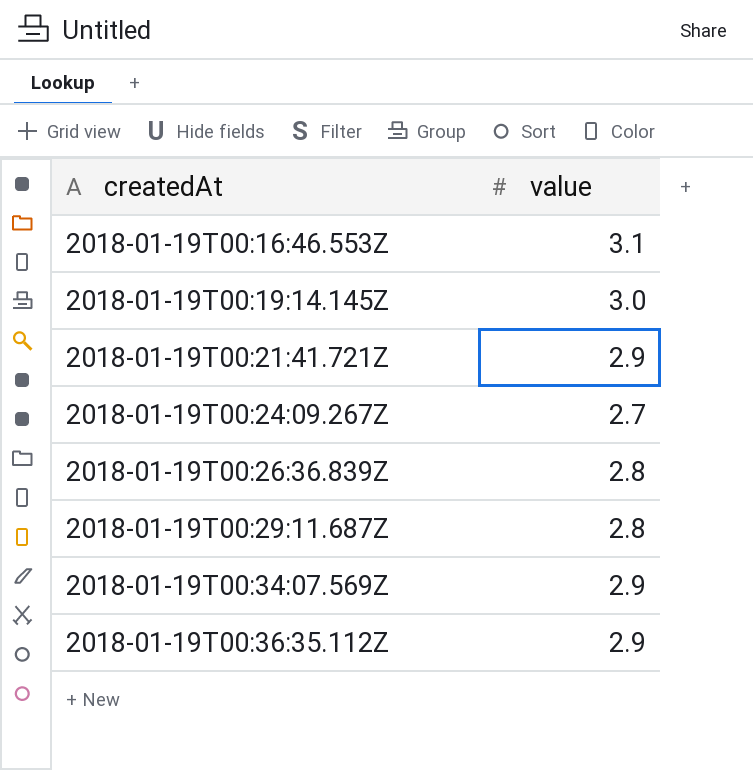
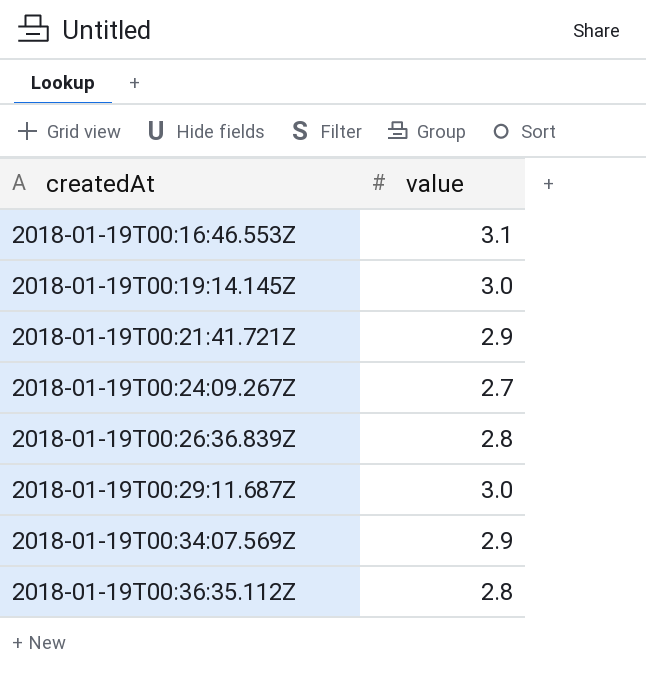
2018-01-19T00:29:11.687Z | value: 2.8 -> 3.0
2018-01-19T00:36:35.112Z | value: 2.9 -> 2.8

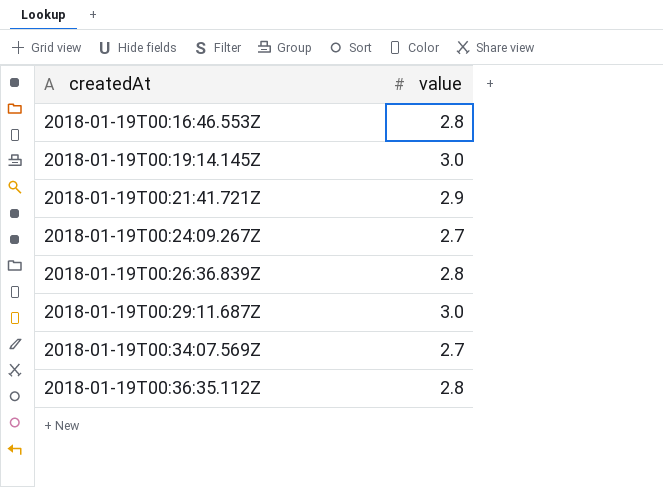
2018-01-19T00:16:46.553Z | value: 3.1 -> 2.8
2018-01-19T00:34:07.569Z | value: 2.9 -> 2.7

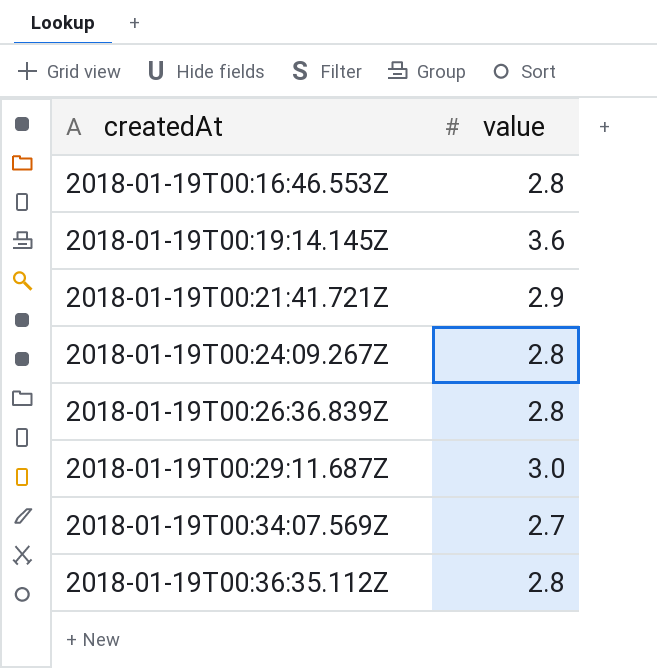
2018-01-19T00:19:14.145Z | value: 3.0 -> 3.6
2018-01-19T00:24:09.267Z | value: 2.7 -> 2.8

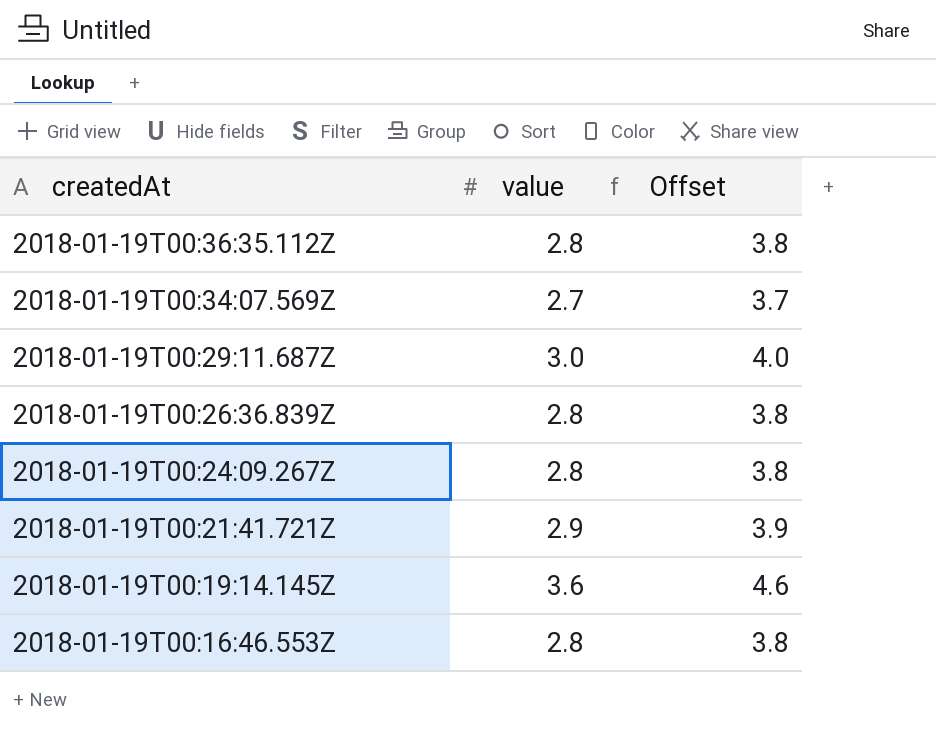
row order: createdAt ascending -> createdAt descending
column Offset | formula: none -> [value] + 1

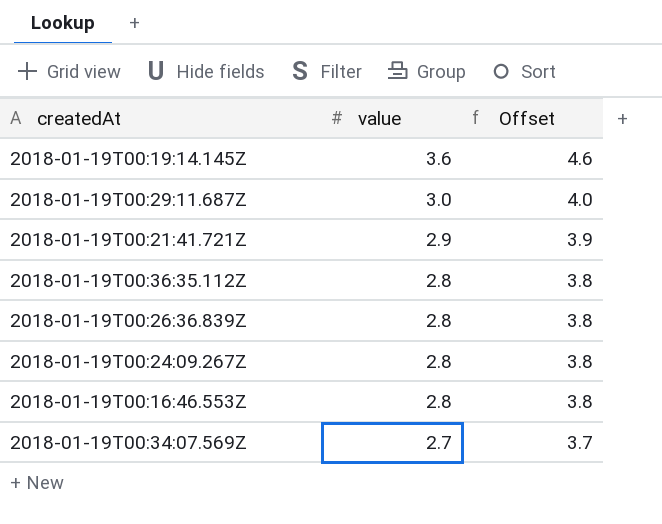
row order: createdAt descending -> value descending

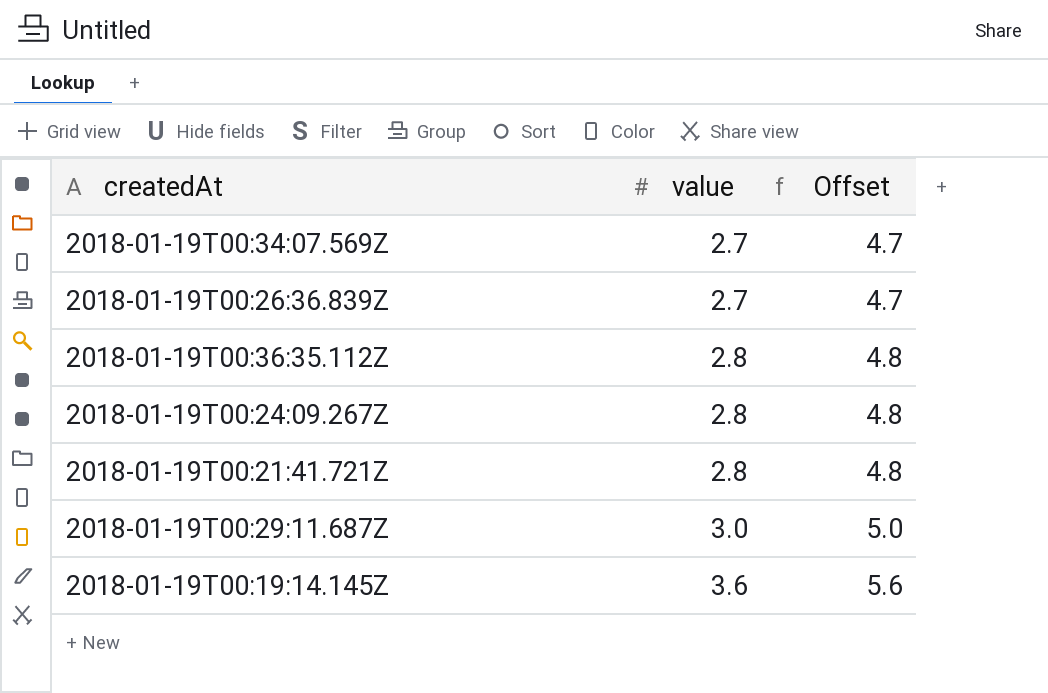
row order: value descending -> value ascending
column Offset | formula: [value] + 1 -> [value] + 2
row 2018-01-19T00:16:46.553Z: 2.8 | 3.8 -> none
2018-01-19T00:26:36.839Z | value: 2.8 -> 2.7
2018-01-19T00:21:41.721Z | value: 2.9 -> 2.8

